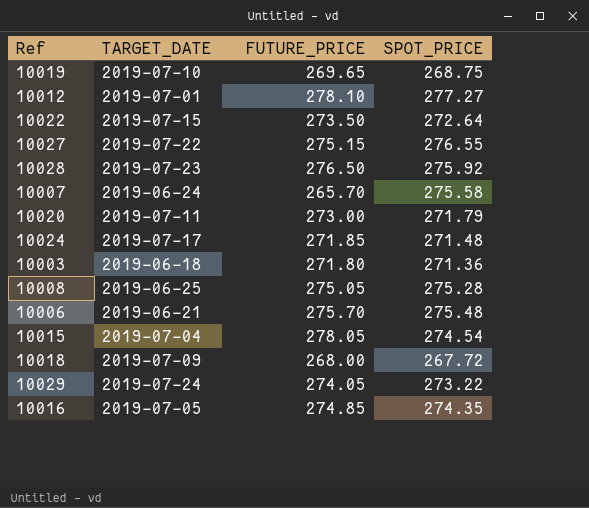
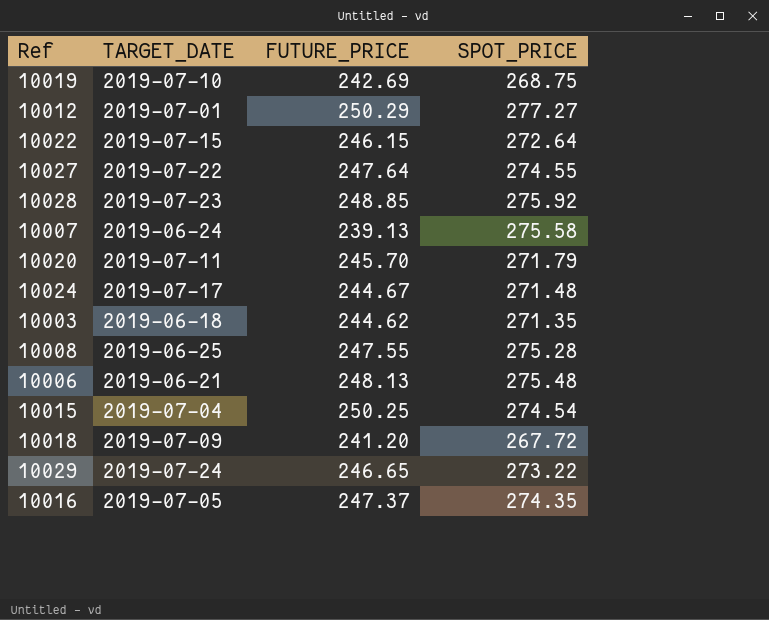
10019 | FUTURE_PRICE: 269.65 -> 242.69
10012 | FUTURE_PRICE: 278.10 -> 250.29
10022 | FUTURE_PRICE: 273.50 -> 246.15
10027 | FUTURE_PRICE: 275.15 -> 247.64
10027 | SPOT_PRICE: 276.55 -> 274.55
10028 | FUTURE_PRICE: 276.50 -> 248.85
10007 | FUTURE_PRICE: 265.70 -> 239.13
10020 | FUTURE_PRICE: 273.00 -> 245.70
10024 | FUTURE_PRICE: 271.85 -> 244.67
10003 | FUTURE_PRICE: 271.80 -> 244.62
10003 | SPOT_PRICE: 271.36 -> 271.35
10008 | FUTURE_PRICE: 275.05 -> 247.55
10006 | FUTURE_PRICE: 275.70 -> 248.13
10015 | FUTURE_PRICE: 278.05 -> 250.25
10018 | FUTURE_PRICE: 268.00 -> 241.20
10029 | FUTURE_PRICE: 274.05 -> 246.65
10016 | FUTURE_PRICE: 274.85 -> 247.37

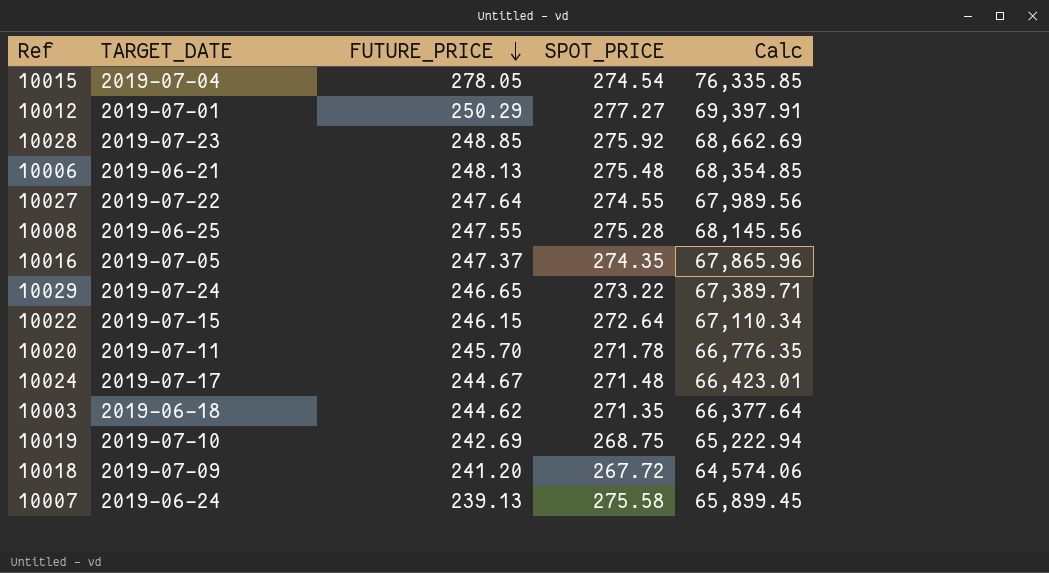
row order: none -> FUTURE_PRICE descending
column Calc | formula: none -> [FUTURE_PRICE] * [SPOT_PRICE]
10015 | FUTURE_PRICE: 250.25 -> 278.05
10020 | SPOT_PRICE: 271.79 -> 271.78

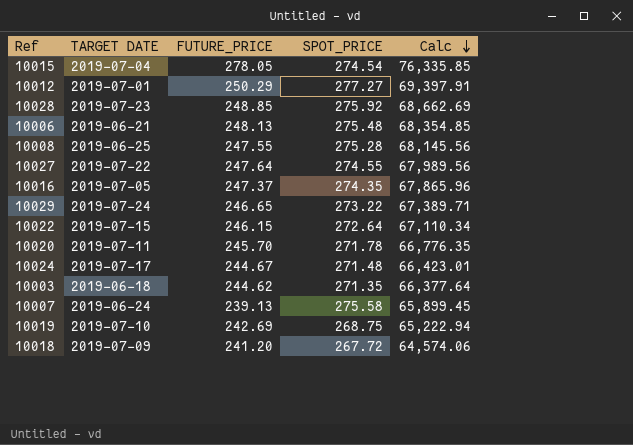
row order: FUTURE_PRICE descending -> Calc descending
column name: TARGET_DATE -> TARGET DATE

